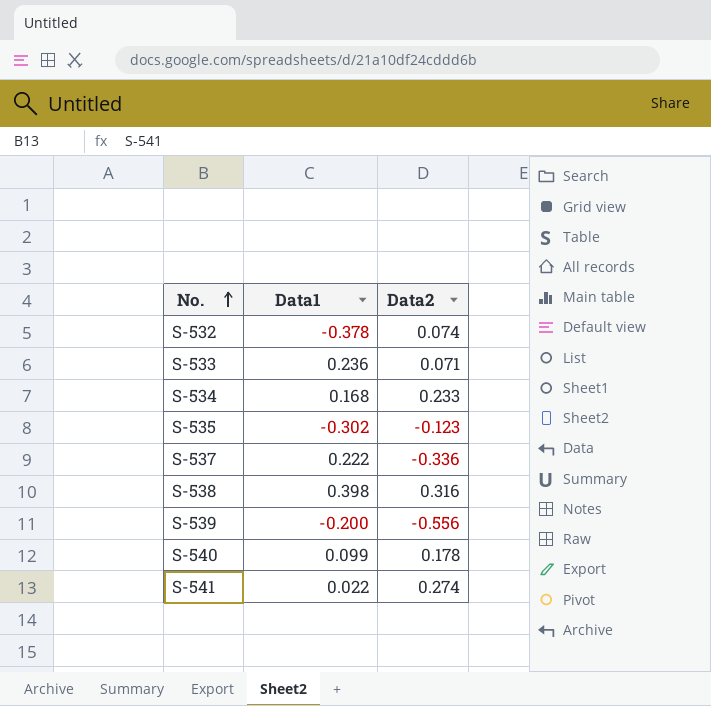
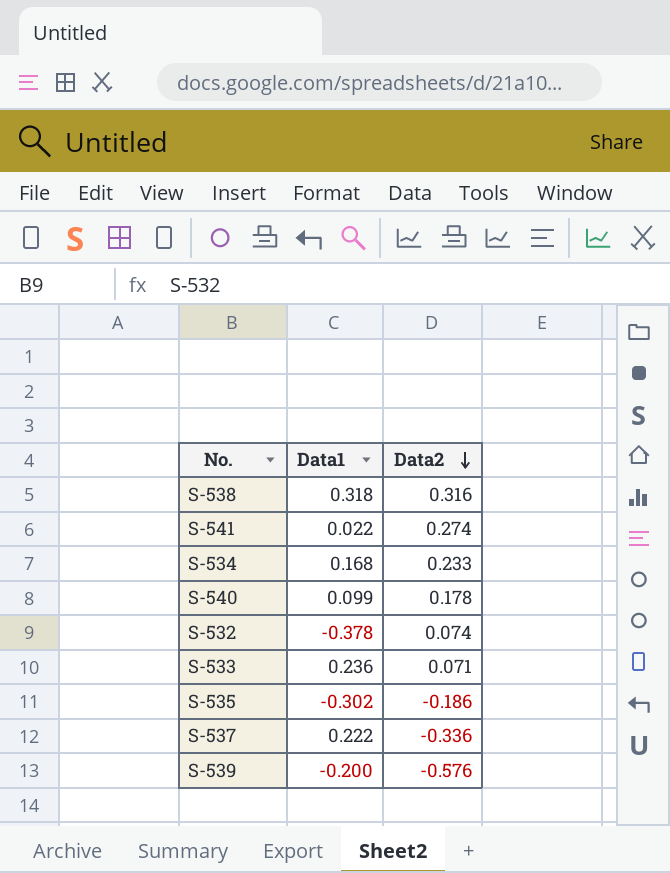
row order: No. ascending -> Data2 descending
S-538 | Data1: 0.398 -> 0.318
S-535 | Data2: -0.123 -> -0.186
S-539 | Data2: -0.556 -> -0.576

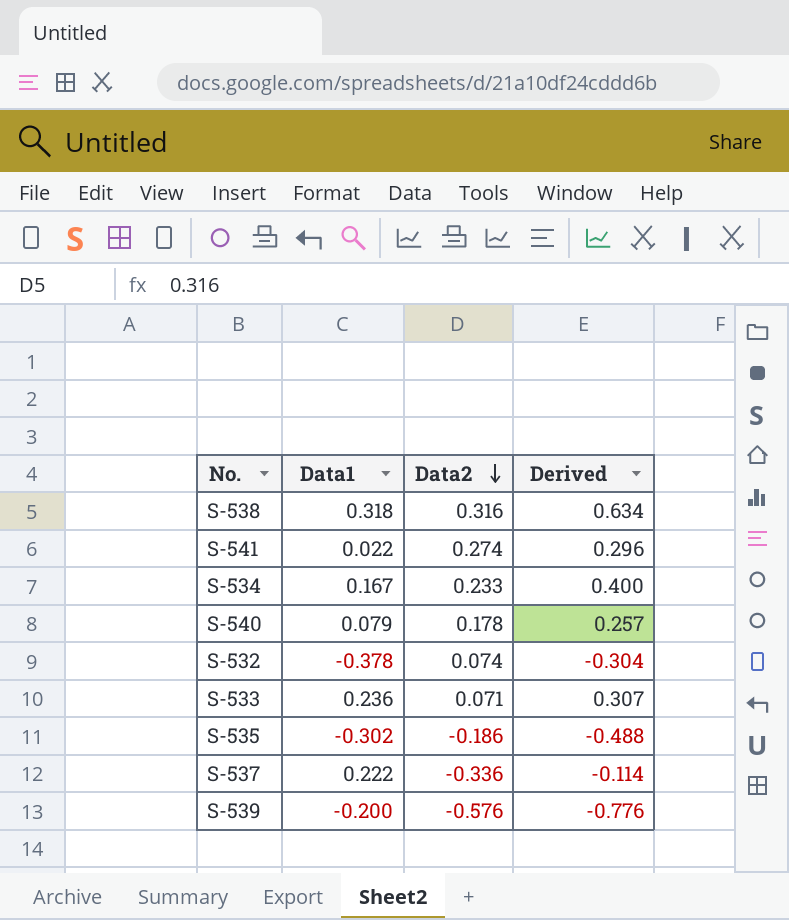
column Derived | formula: none -> [Data1] + [Data2]
S-534 | Data1: 0.168 -> 0.167
S-540 | Data1: 0.099 -> 0.079

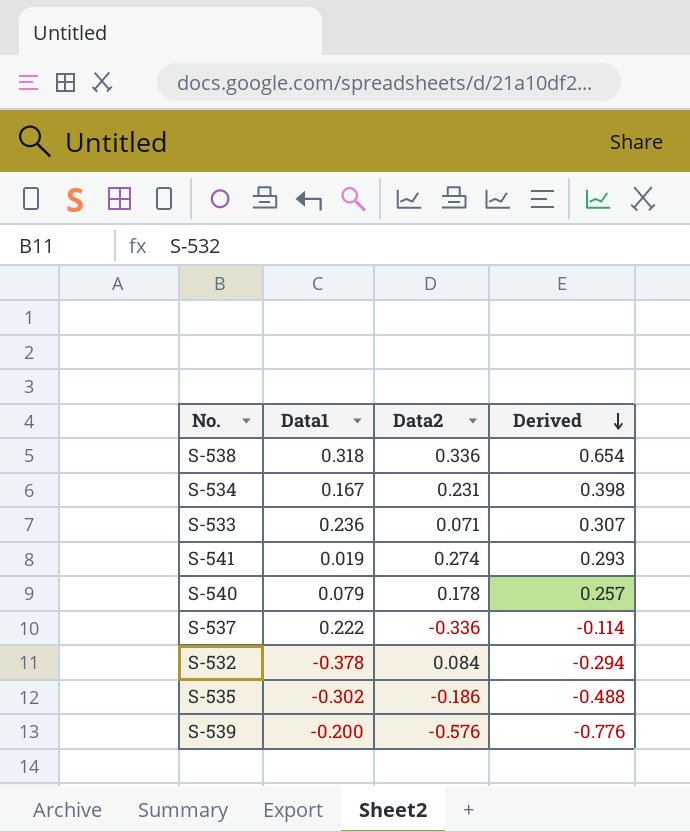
row order: Data2 descending -> Derived descending
S-538 | Data2: 0.316 -> 0.336
S-538 | Derived: 0.634 -> 0.654
S-534 | Data2: 0.233 -> 0.231
S-534 | Derived: 0.400 -> 0.398
S-541 | Data1: 0.022 -> 0.019
S-541 | Derived: 0.296 -> 0.293
S-532 | Data2: 0.074 -> 0.084
S-532 | Derived: -0.304 -> -0.294

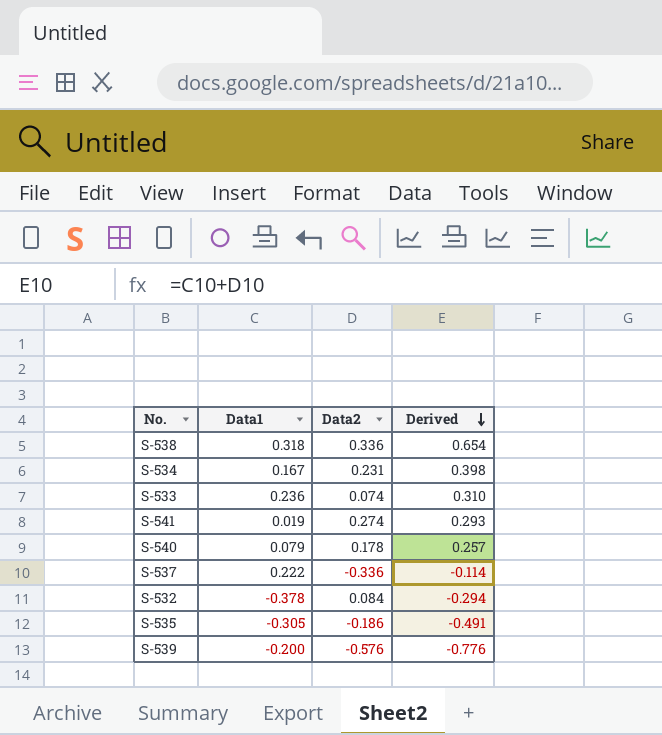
S-533 | Data2: 0.071 -> 0.074
S-533 | Derived: 0.307 -> 0.310
S-535 | Data1: -0.302 -> -0.305
S-535 | Derived: -0.488 -> -0.491

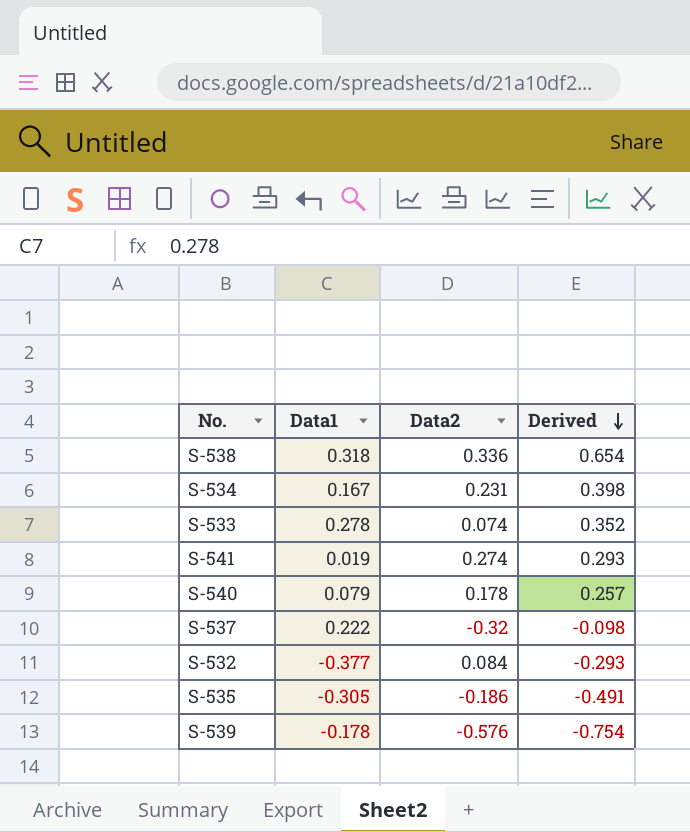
S-533 | Data1: 0.236 -> 0.278
S-533 | Derived: 0.310 -> 0.352
S-537 | Data2: -0.336 -> -0.32
S-537 | Derived: -0.114 -> -0.098
S-532 | Data1: -0.378 -> -0.377
S-532 | Derived: -0.294 -> -0.293
S-539 | Data1: -0.200 -> -0.178
S-539 | Derived: -0.776 -> -0.754

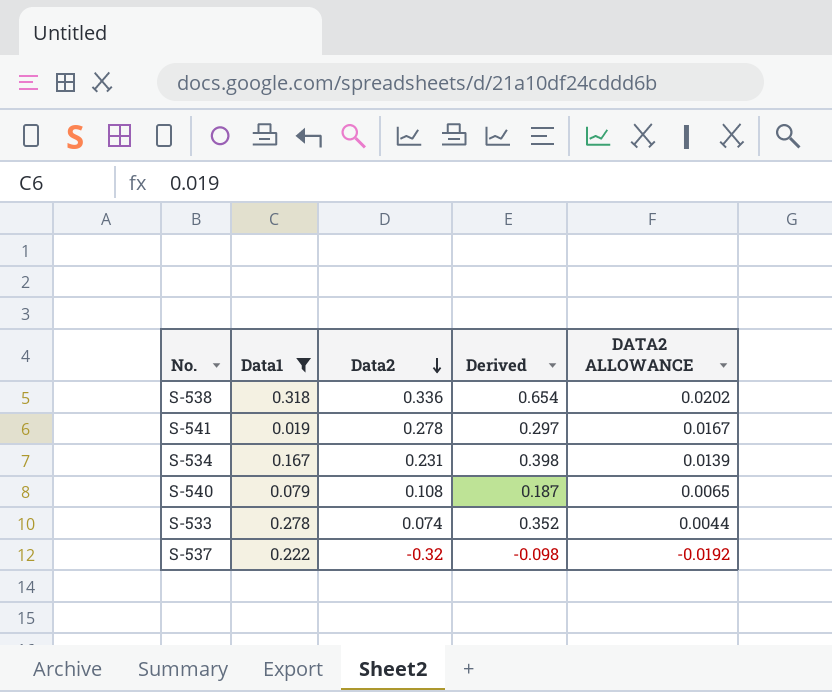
filter: none -> Data1 >= 0.019
row order: Derived descending -> Data2 descending
column DATA2 ALLOWANCE | formula: none -> [Data2] * 0.06
S-541 | Data2: 0.274 -> 0.278
S-541 | Derived: 0.293 -> 0.297
S-540 | Data2: 0.178 -> 0.108
S-540 | Derived: 0.257 -> 0.187

